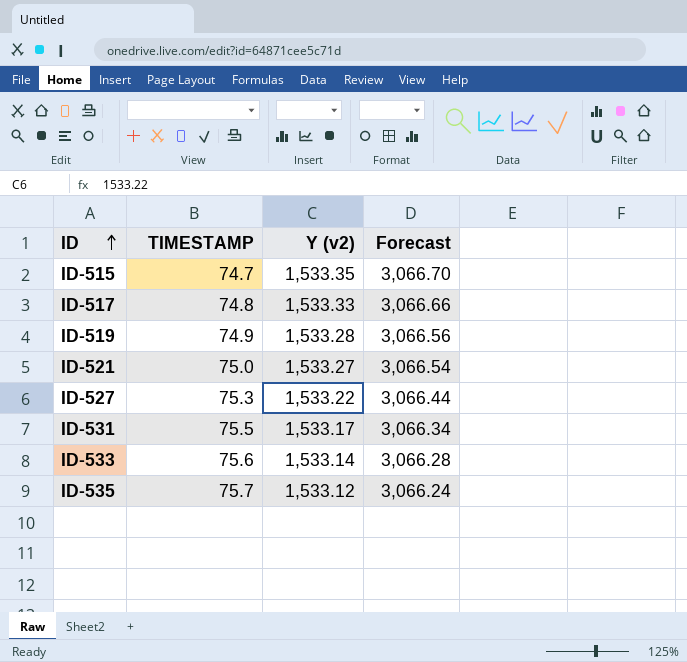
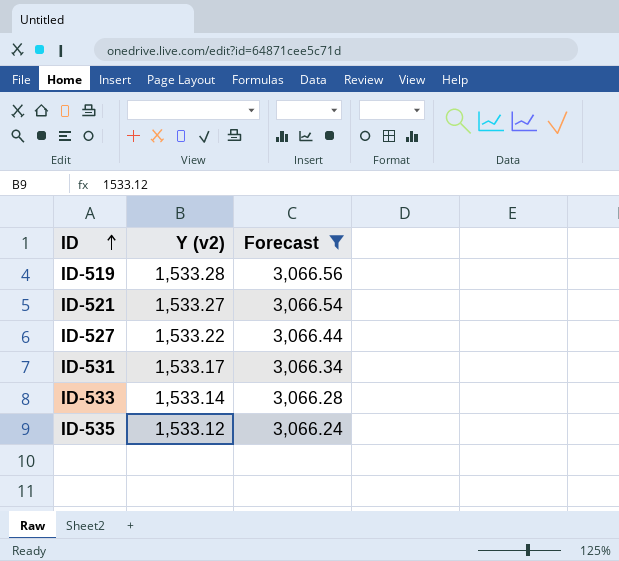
filter: none -> Forecast <= 3,066.56
column TIMESTAMP | position: 2 -> none

